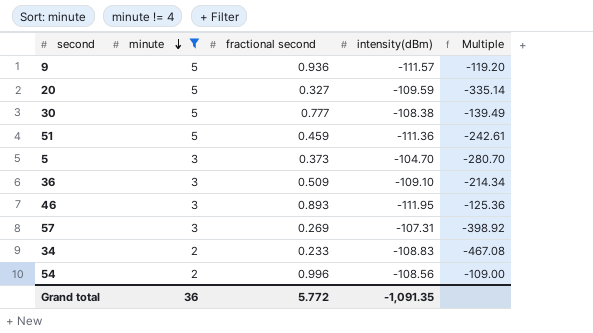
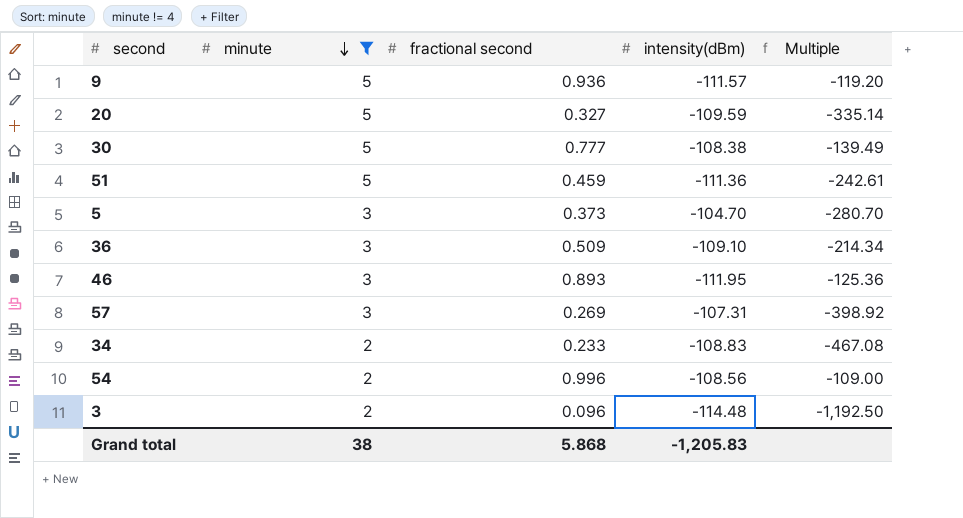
row 3: none -> 2 | 0.096 | -114.48 | -1,192.50
Grand total | minute: 36 -> 38
Grand total | fractional second: 5.772 -> 5.868
Grand total | intensity(dBm): -1,091.35 -> -1,205.83

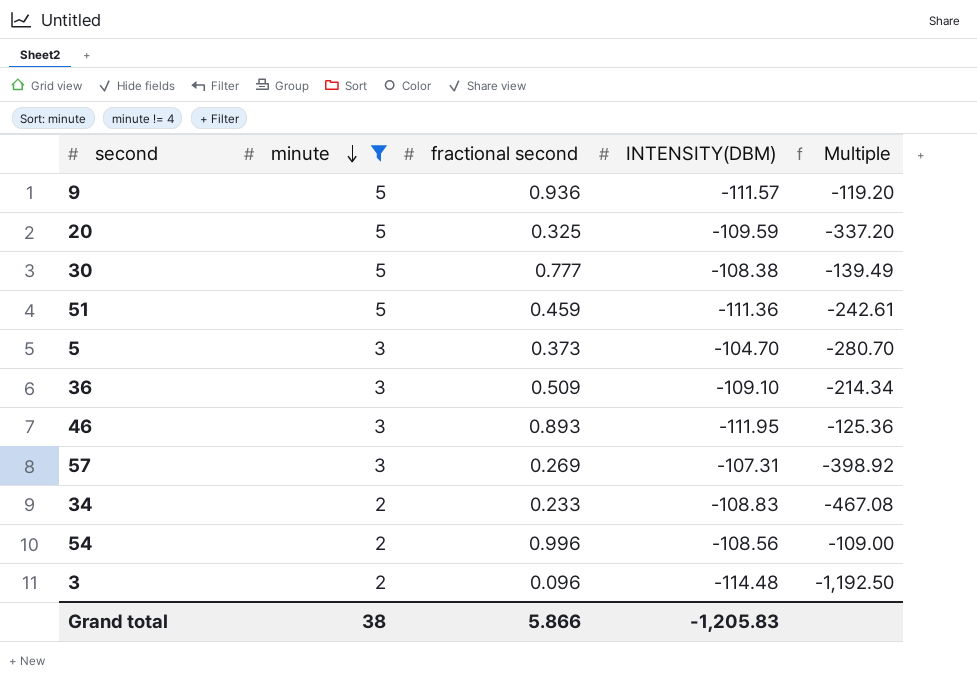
column name: intensity(dBm) -> INTENSITY(DBM)
20 | fractional second: 0.327 -> 0.325
20 | Multiple: -335.14 -> -337.20
Grand total | fractional second: 5.868 -> 5.866

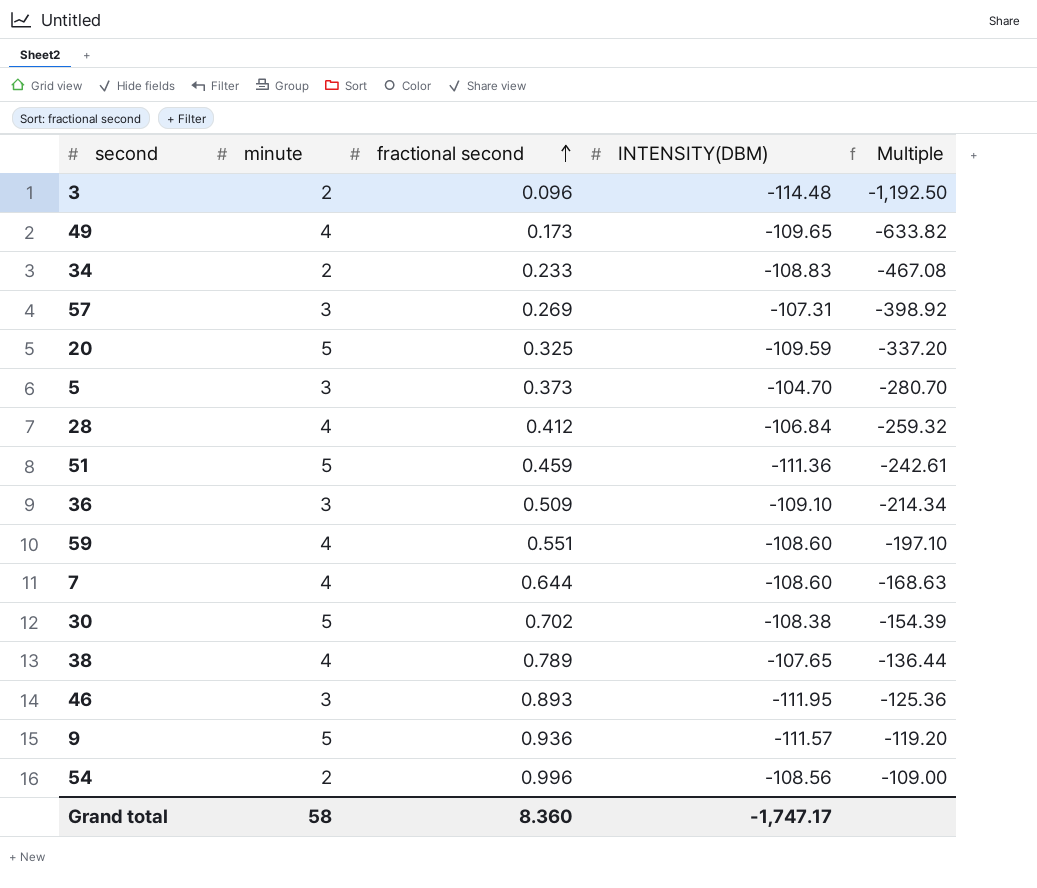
filter: minute != 4 -> none
row order: minute descending -> fractional second ascending
30 | fractional second: 0.777 -> 0.702
30 | Multiple: -139.49 -> -154.39
Grand total | minute: 38 -> 58
Grand total | fractional second: 5.866 -> 8.360
Grand total | INTENSITY(DBM): -1,205.83 -> -1,747.17

